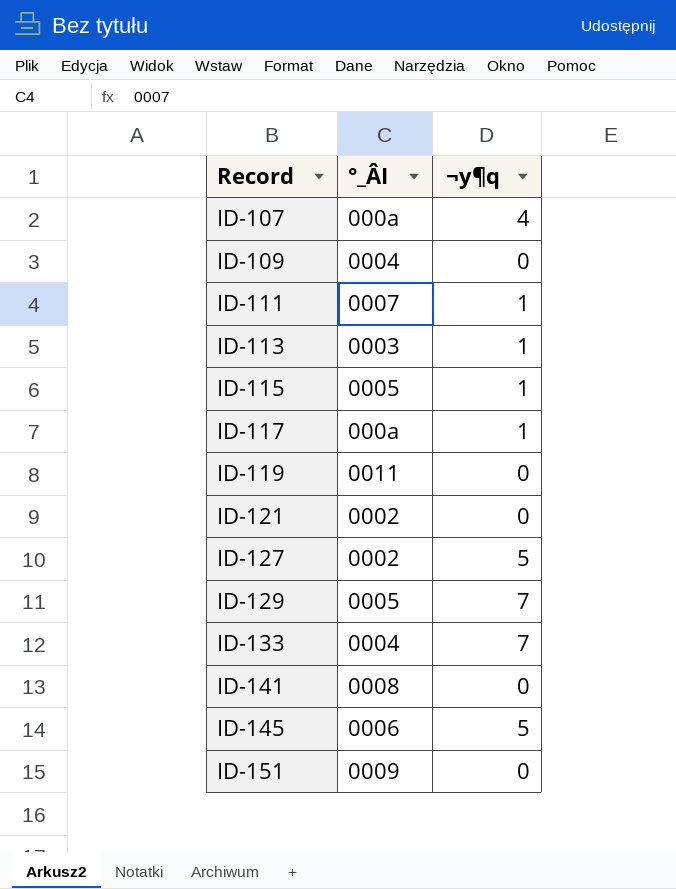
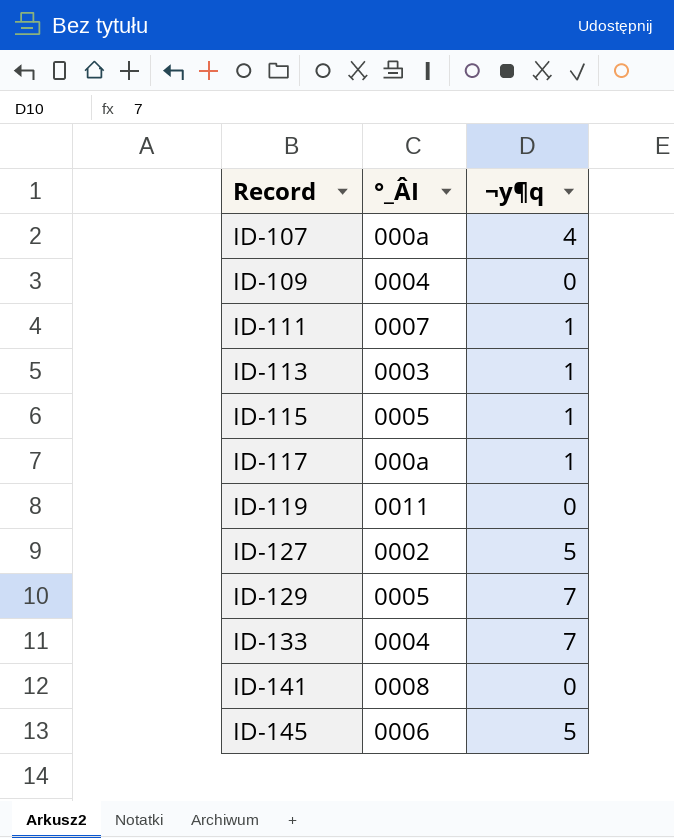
row ID-121: 0002 | 0 -> none
row ID-151: 0009 | 0 -> none

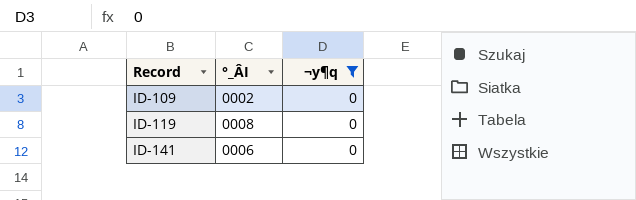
filter: none -> ¬y¶q = 0
ID-109 | °_ÂI: 0004 -> 0002
ID-119 | °_ÂI: 0011 -> 0008
ID-141 | °_ÂI: 0008 -> 0006

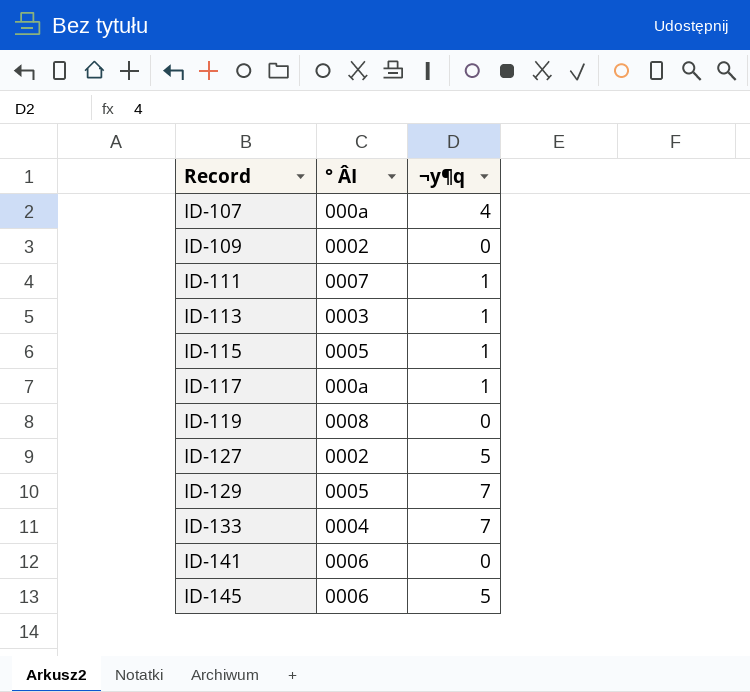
filter: ¬y¶q = 0 -> none
column name: °_ÂI -> ° ÂI

